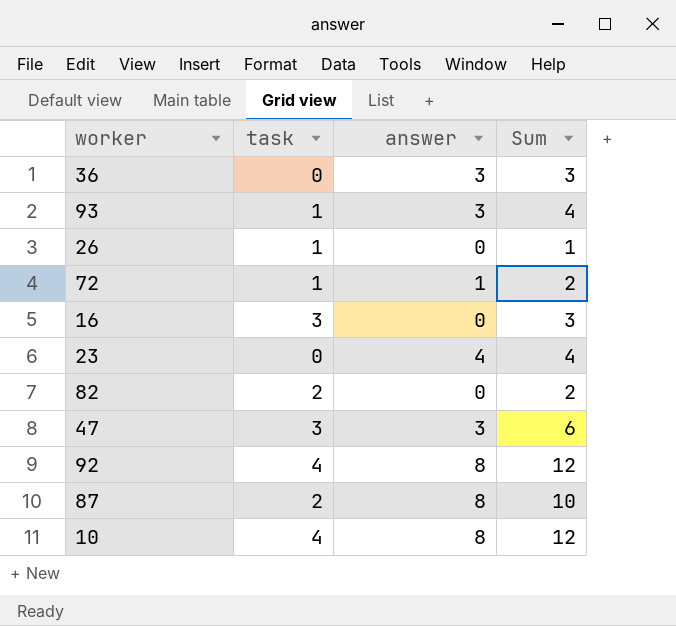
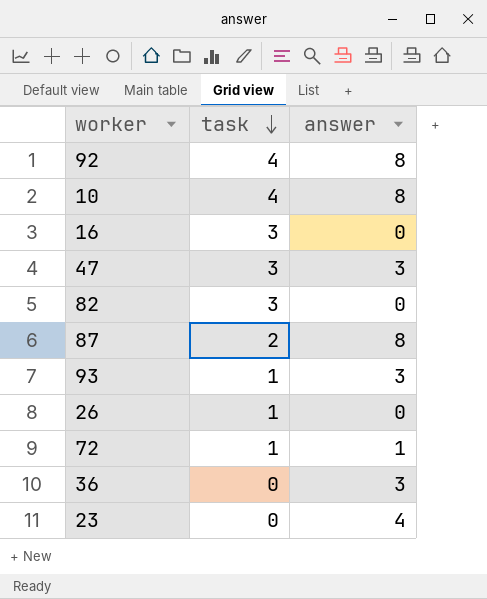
row order: none -> task descending
column Sum | formula: [task] + [answer] -> none
82 | task: 2 -> 3

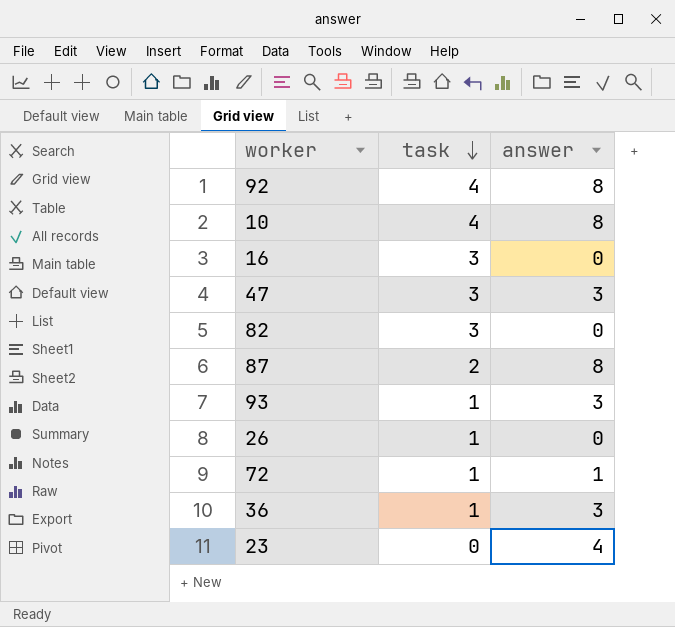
36 | task: 0 -> 1

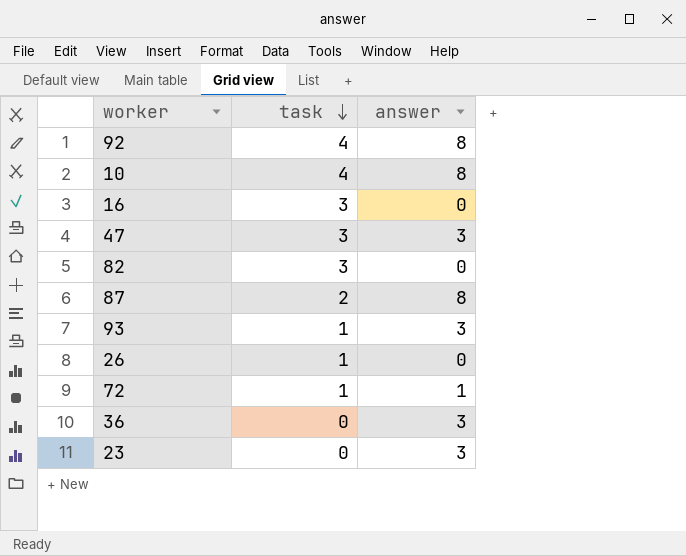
36 | task: 1 -> 0
23 | answer: 4 -> 3

